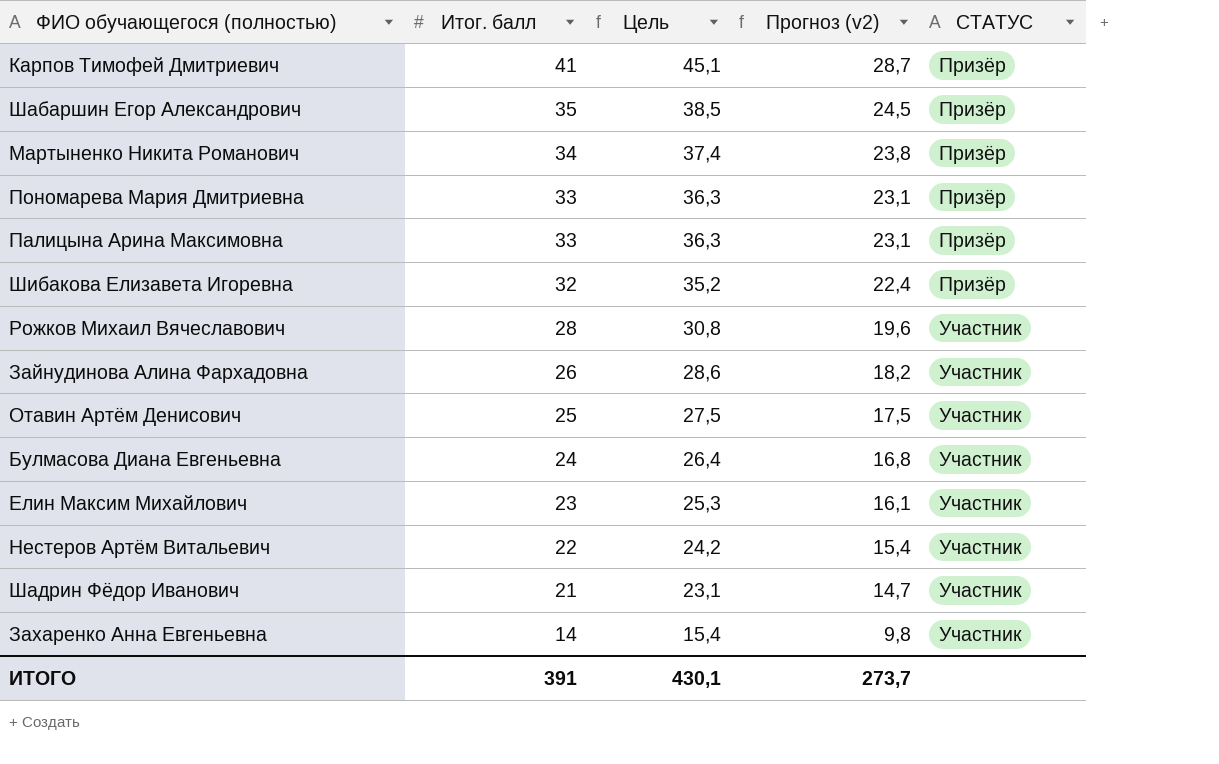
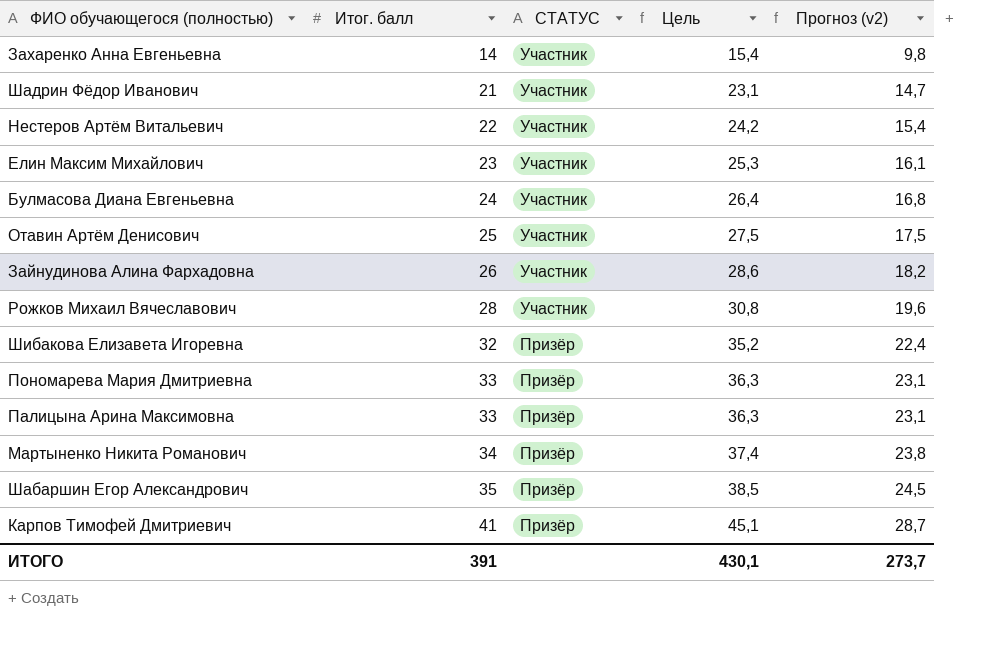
row order: Итог. балл descending -> Итог. балл ascending
column СТАТУС | position: 5 -> 3

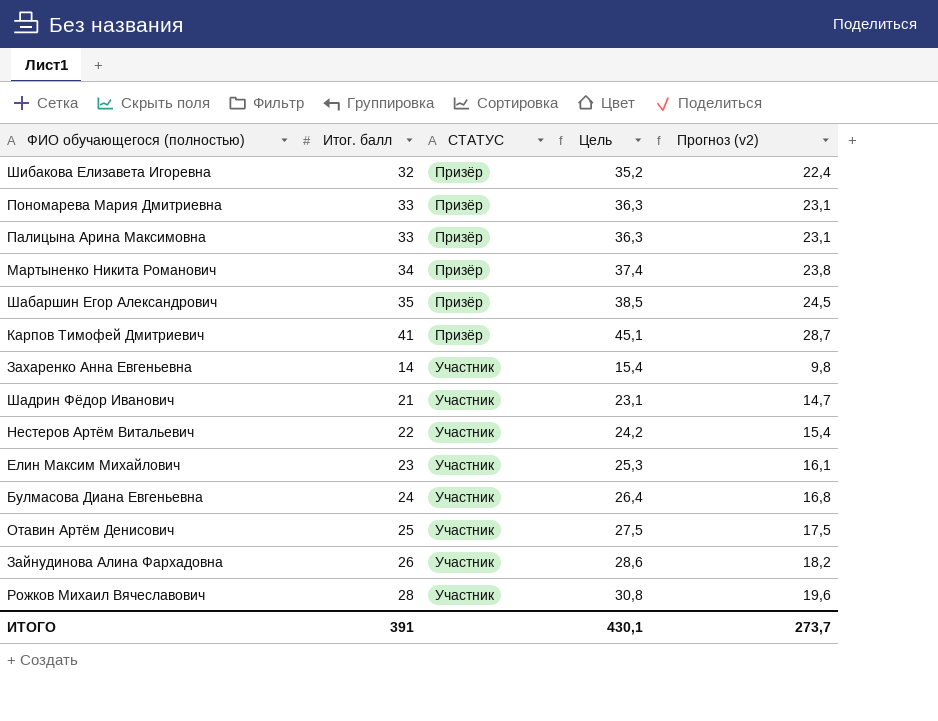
row order: Итог. балл ascending -> СТАТУС ascending

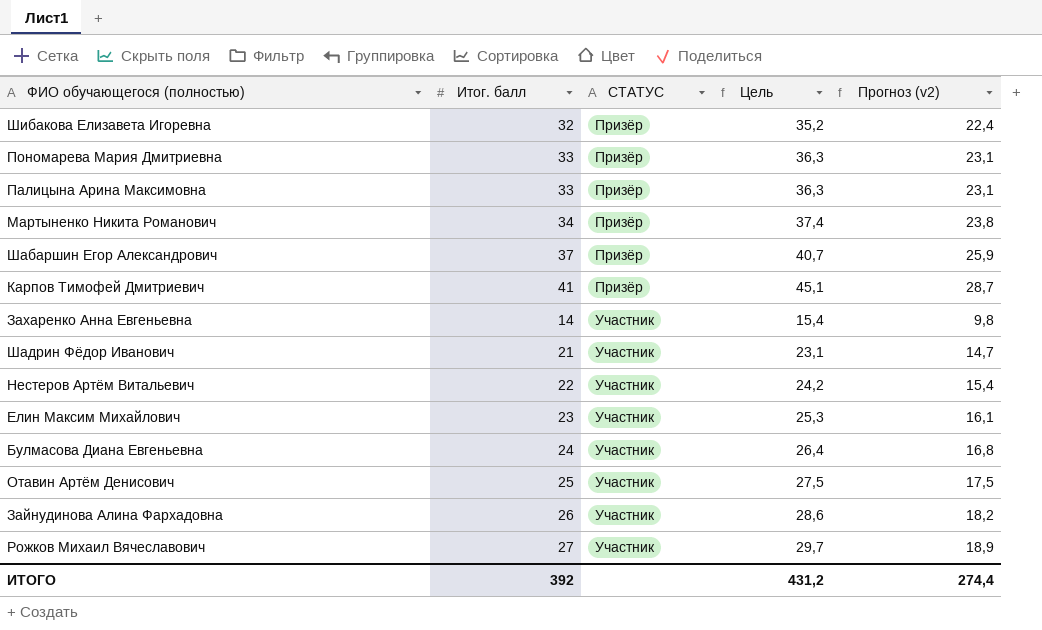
Шабаршин Егор Александрович | Итог. балл: 35 -> 37
Шабаршин Егор Александрович | Цель: 38,5 -> 40,7
Шабаршин Егор Александрович | Прогноз (v2): 24,5 -> 25,9
Рожков Михаил Вячеславович | Итог. балл: 28 -> 27
Рожков Михаил Вячеславович | Цель: 30,8 -> 29,7
Рожков Михаил Вячеславович | Прогноз (v2): 19,6 -> 18,9
ИТОГО | Итог. балл: 391 -> 392
ИТОГО | Цель: 430,1 -> 431,2
ИТОГО | Прогноз (v2): 273,7 -> 274,4

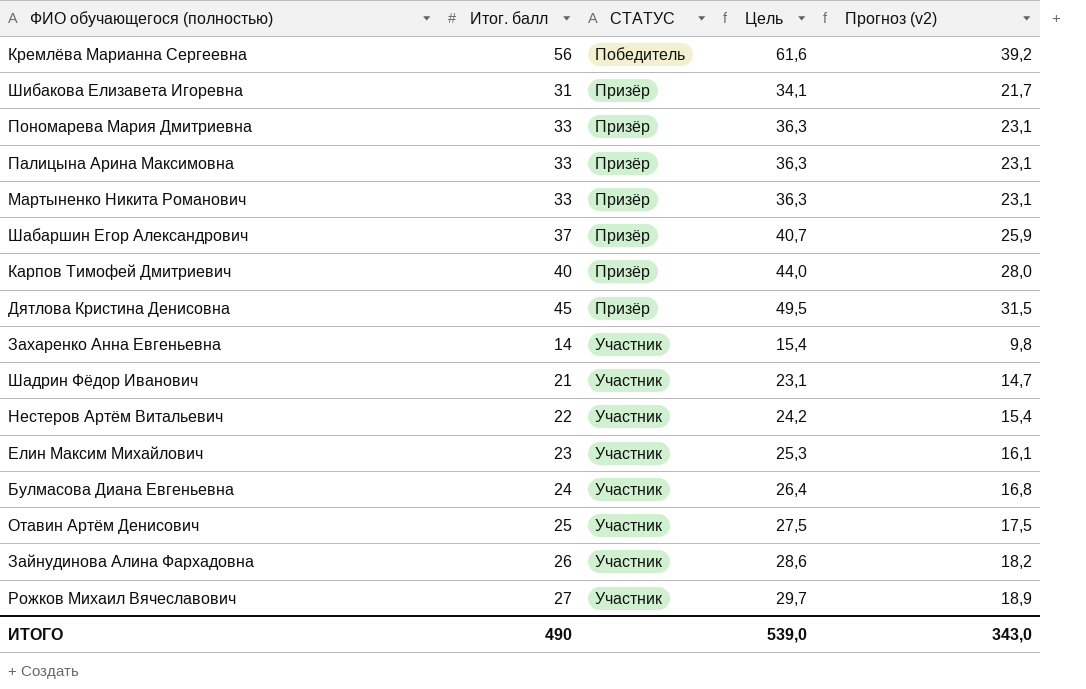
row Кремлёва Марианна Сергеевна: none -> 56 | Победитель | 61,6 | 39,2
Шибакова Елизавета Игоревна | Итог. балл: 32 -> 31
Шибакова Елизавета Игоревна | Цель: 35,2 -> 34,1
Шибакова Елизавета Игоревна | Прогноз (v2): 22,4 -> 21,7
Мартыненко Никита Романович | Итог. балл: 34 -> 33
Мартыненко Никита Романович | Цель: 37,4 -> 36,3
Мартыненко Никита Романович | Прогноз (v2): 23,8 -> 23,1
Карпов Тимофей Дмитриевич | Итог. балл: 41 -> 40
Карпов Тимофей Дмитриевич | Цель: 45,1 -> 44,0
Карпов Тимофей Дмитриевич | Прогноз (v2): 28,7 -> 28,0
row Дятлова Кристина Денисовна: none -> 45 | Призёр | 49,5 | 31,5
ИТОГО | Итог. балл: 392 -> 490
ИТОГО | Цель: 431,2 -> 539,0
ИТОГО | Прогноз (v2): 274,4 -> 343,0

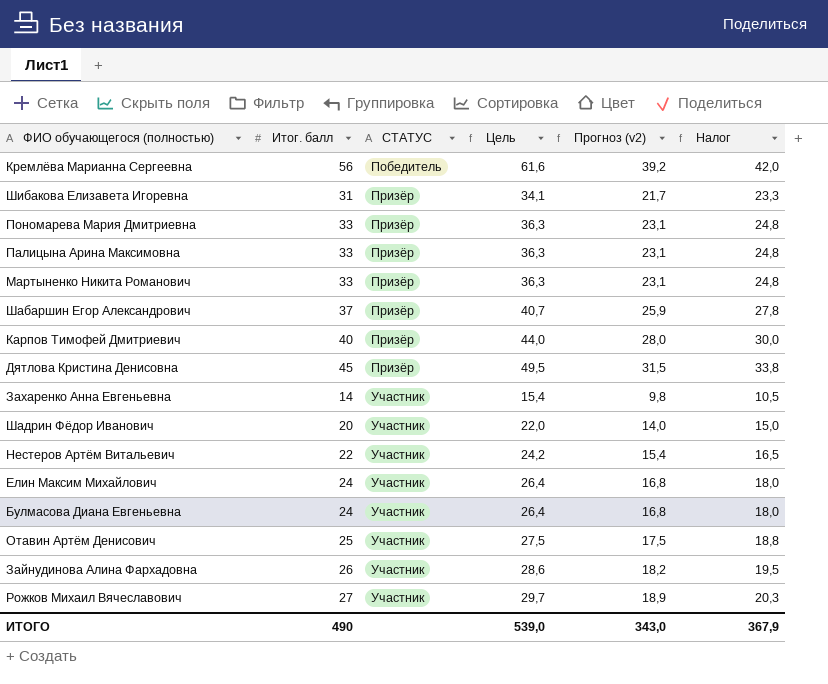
column Налог | formula: none -> [Итог. балл] * 0,75
Шадрин Фёдор Иванович | Итог. балл: 21 -> 20
Шадрин Фёдор Иванович | Цель: 23,1 -> 22,0
Шадрин Фёдор Иванович | Прогноз (v2): 14,7 -> 14,0
Елин Максим Михайлович | Итог. балл: 23 -> 24
Елин Максим Михайлович | Цель: 25,3 -> 26,4
Елин Максим Михайлович | Прогноз (v2): 16,1 -> 16,8

